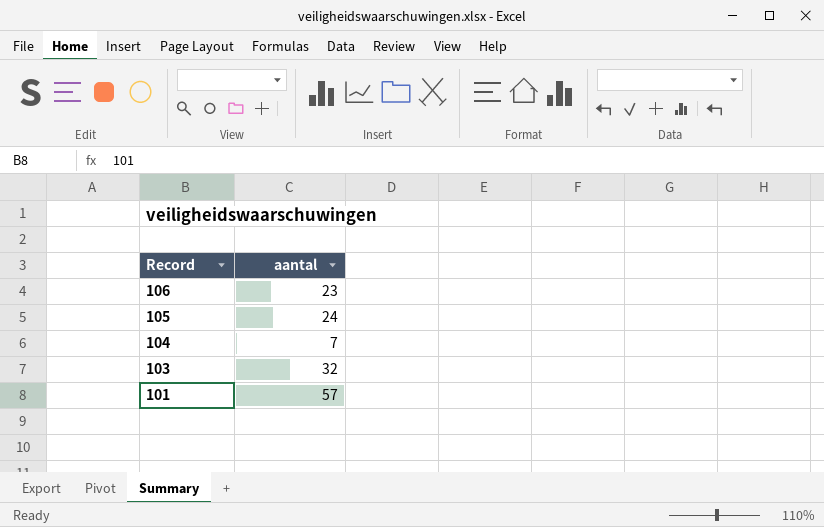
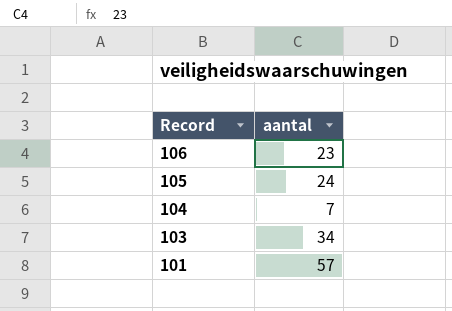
103 | aantal: 32 -> 34

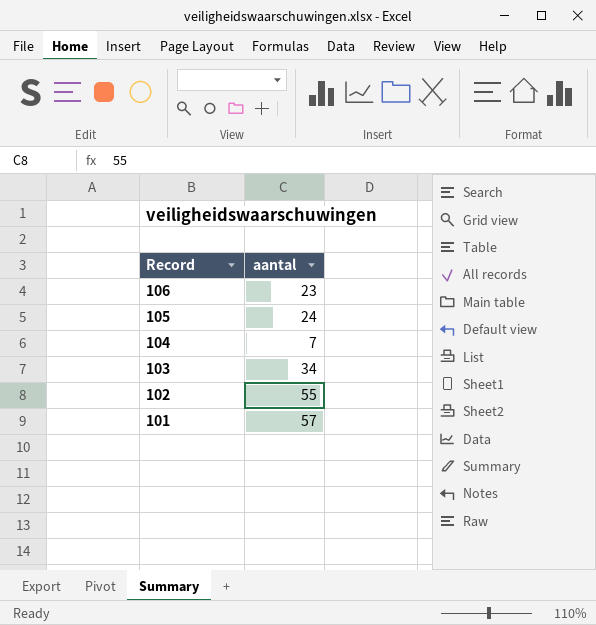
row 102: none -> 55

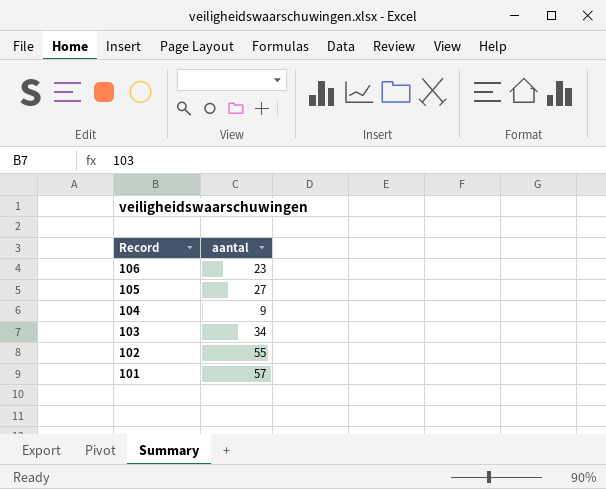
105 | aantal: 24 -> 27
104 | aantal: 7 -> 9

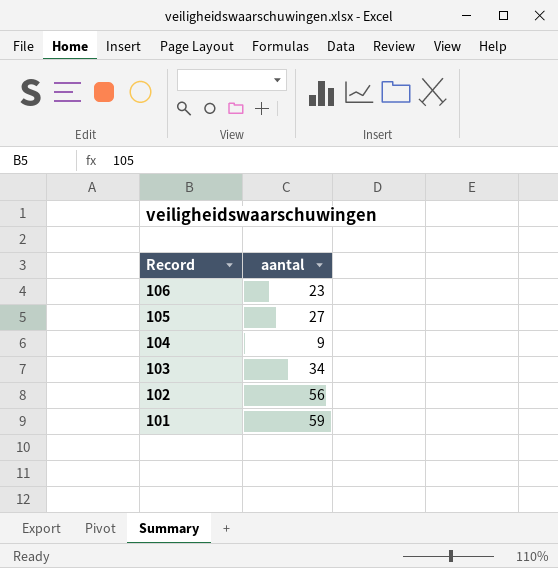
102 | aantal: 55 -> 56
101 | aantal: 57 -> 59

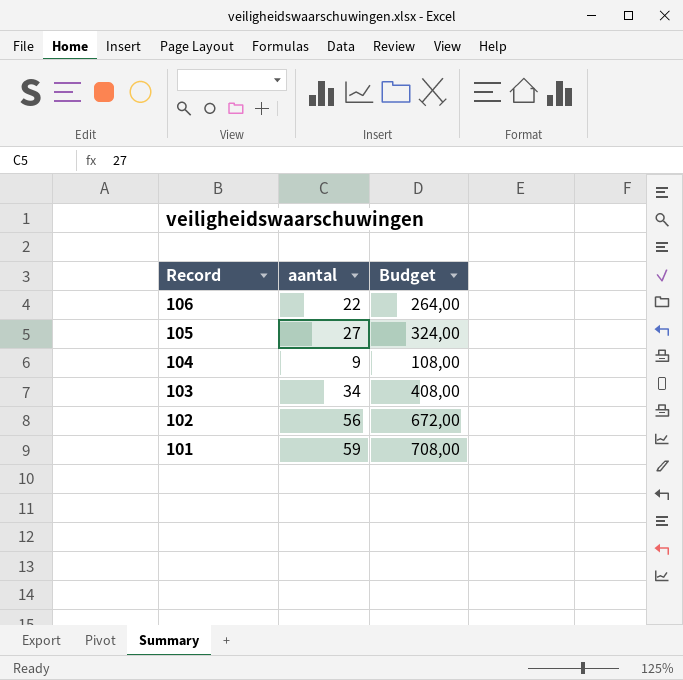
column Budget | formula: none -> [aantal] * 12
106 | aantal: 23 -> 22

